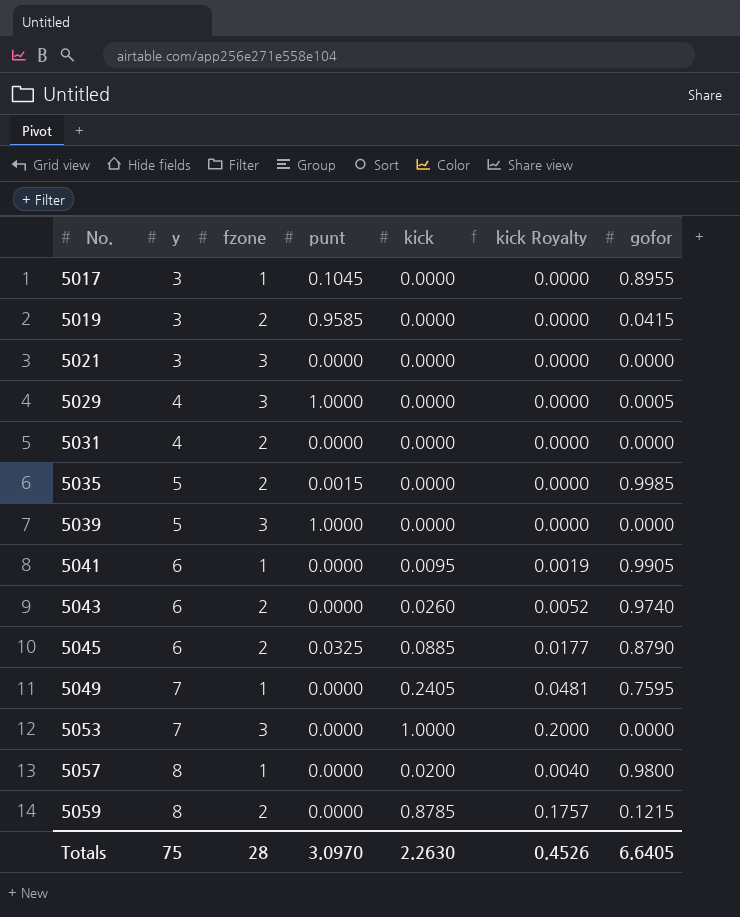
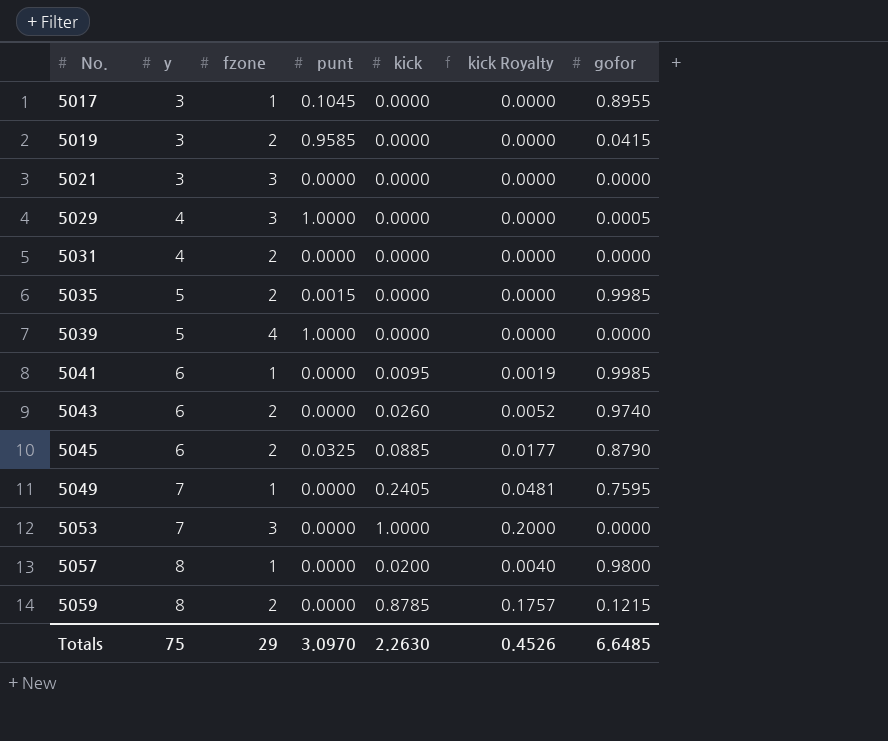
5039 | fzone: 3 -> 4
5041 | gofor: 0.9905 -> 0.9985
Totals | fzone: 28 -> 29
Totals | gofor: 6.6405 -> 6.6485

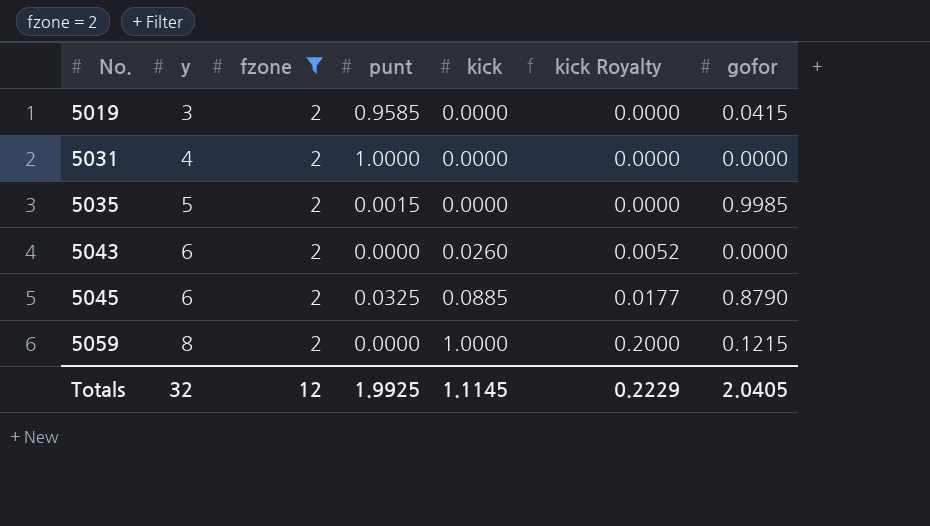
filter: none -> fzone = 2
5031 | punt: 0.0000 -> 1.0000
5043 | gofor: 0.9740 -> 0.0000
5059 | kick: 0.8785 -> 1.0000
5059 | kick Royalty: 0.1757 -> 0.2000
Totals | y: 75 -> 32
Totals | fzone: 29 -> 12
Totals | punt: 3.0970 -> 1.9925
Totals | kick: 2.2630 -> 1.1145
Totals | kick Royalty: 0.4526 -> 0.2229
Totals | gofor: 6.6485 -> 2.0405

